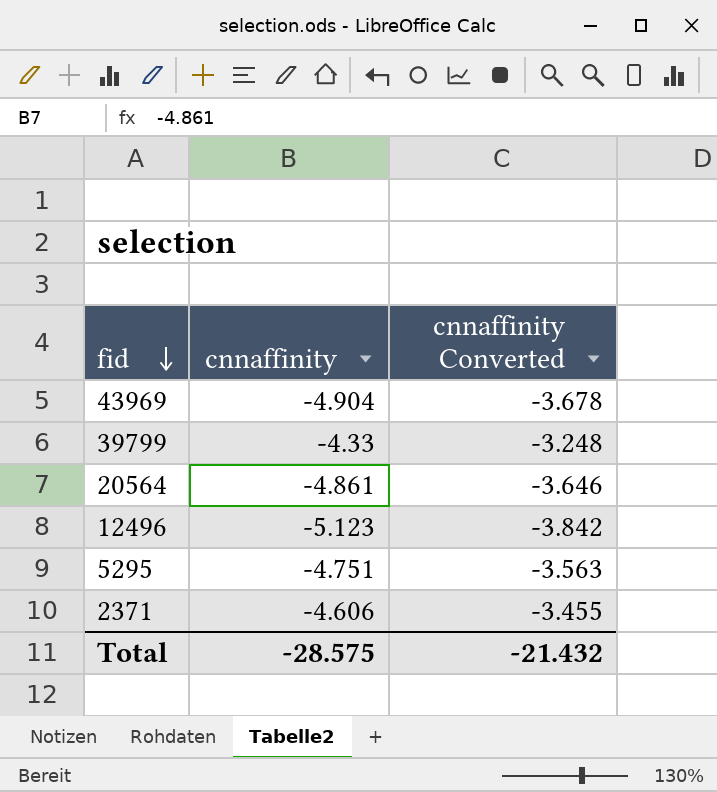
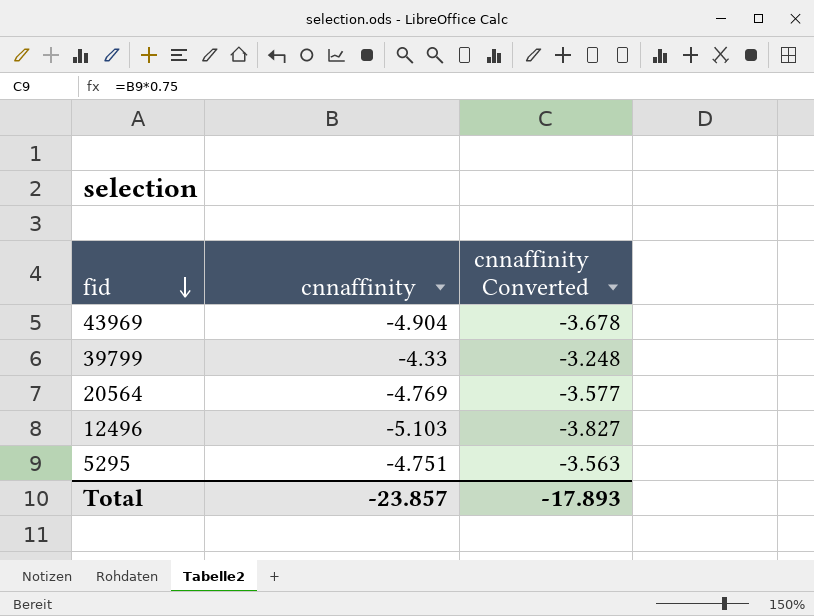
row 2371: -4.606 | -3.455 -> none
20564 | cnnaffinity: -4.861 -> -4.769
20564 | cnnaffinity Converted: -3.646 -> -3.577
12496 | cnnaffinity: -5.123 -> -5.103
12496 | cnnaffinity Converted: -3.842 -> -3.827
Total | cnnaffinity: -28.575 -> -23.857
Total | cnnaffinity Converted: -21.432 -> -17.893

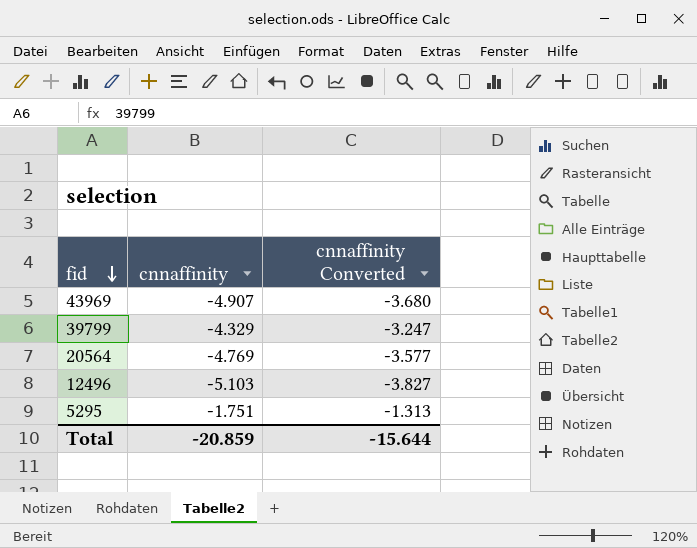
43969 | cnnaffinity: -4.904 -> -4.907
43969 | cnnaffinity Converted: -3.678 -> -3.680
39799 | cnnaffinity: -4.33 -> -4.329
39799 | cnnaffinity Converted: -3.248 -> -3.247
5295 | cnnaffinity: -4.751 -> -1.751
5295 | cnnaffinity Converted: -3.563 -> -1.313
Total | cnnaffinity: -23.857 -> -20.859
Total | cnnaffinity Converted: -17.893 -> -15.644

